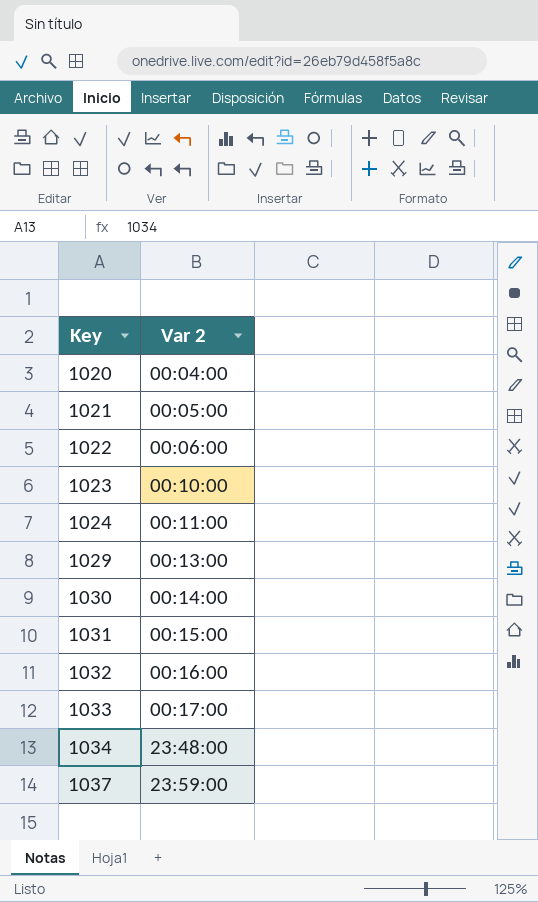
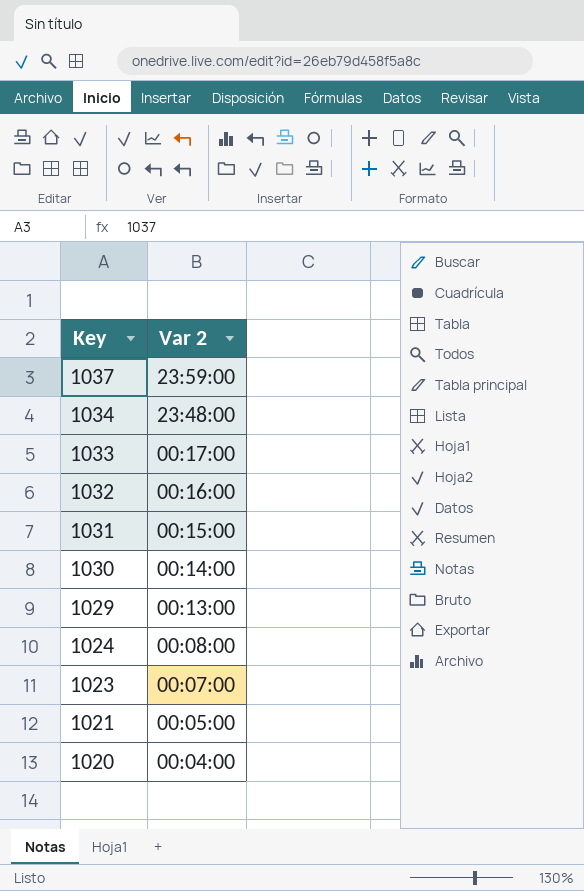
row order: Key ascending -> Key descending
row 1022: 00:06:00 -> none
1024 | Var 2: 00:11:00 -> 00:08:00
1023 | Var 2: 00:10:00 -> 00:07:00

